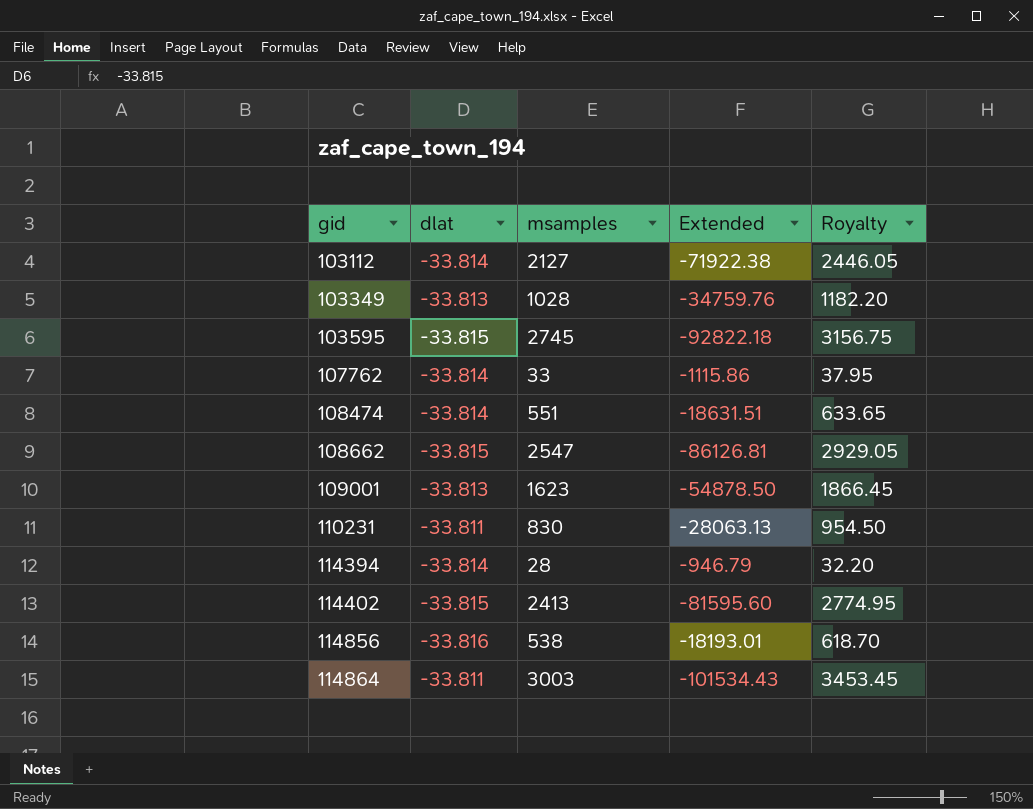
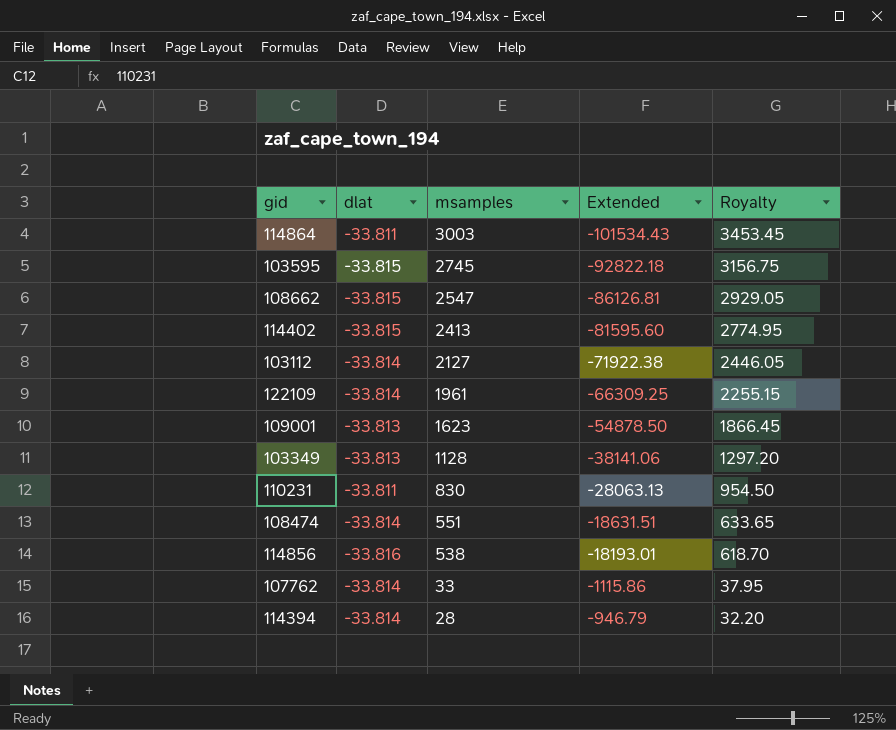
row order: gid ascending -> msamples descending
row 122109: none -> -33.814 | 1961 | -66309.25 | 2255.15
103349 | msamples: 1028 -> 1128
103349 | Extended: -34759.76 -> -38141.06
103349 | Royalty: 1182.20 -> 1297.20

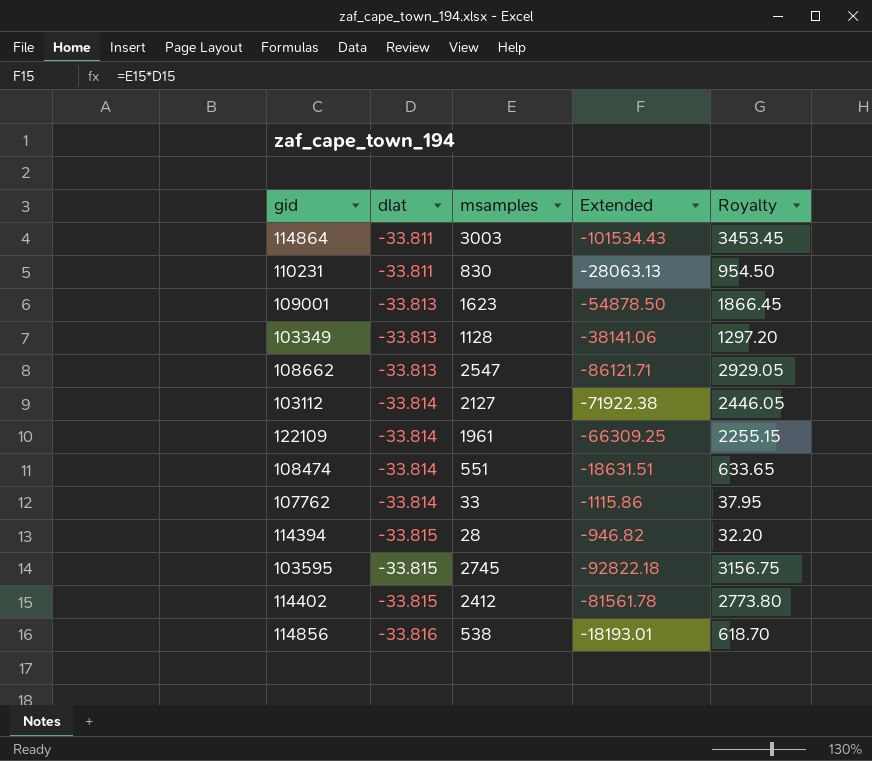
row order: msamples descending -> dlat descending
108662 | dlat: -33.815 -> -33.813
108662 | Extended: -86126.81 -> -86121.71
114394 | dlat: -33.814 -> -33.815
114394 | Extended: -946.79 -> -946.82
114402 | msamples: 2413 -> 2412
114402 | Extended: -81595.60 -> -81561.78
114402 | Royalty: 2774.95 -> 2773.80

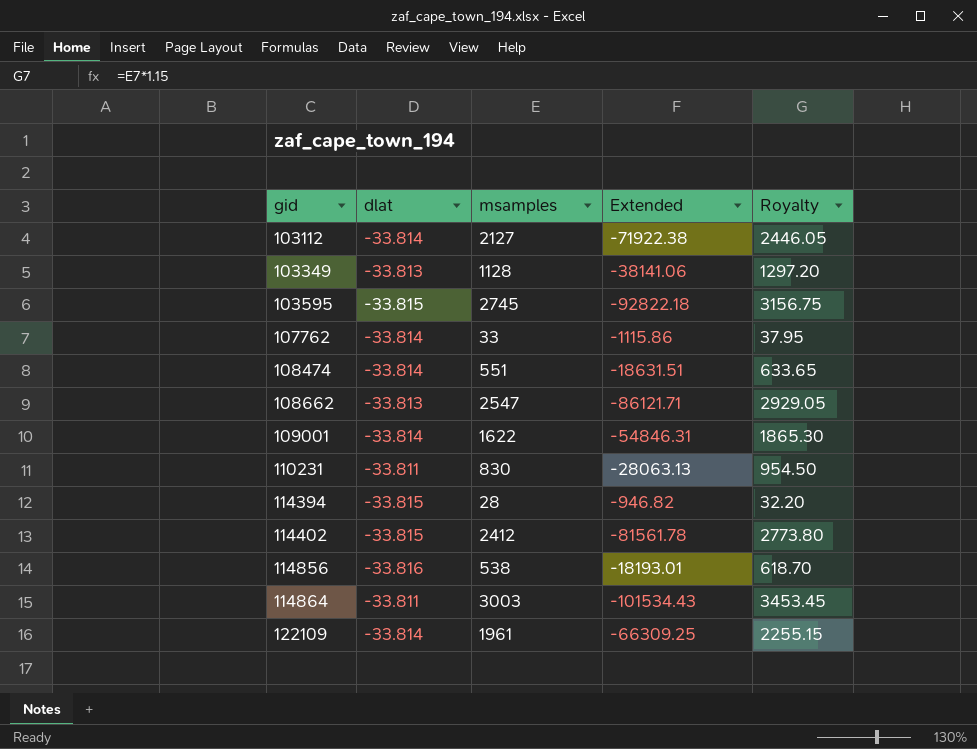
row order: dlat descending -> gid ascending
109001 | dlat: -33.813 -> -33.814
109001 | msamples: 1623 -> 1622
109001 | Extended: -54878.50 -> -54846.31
109001 | Royalty: 1866.45 -> 1865.30

